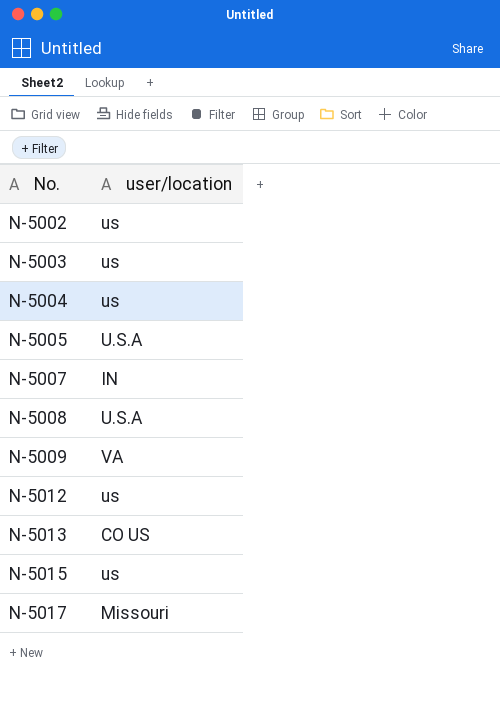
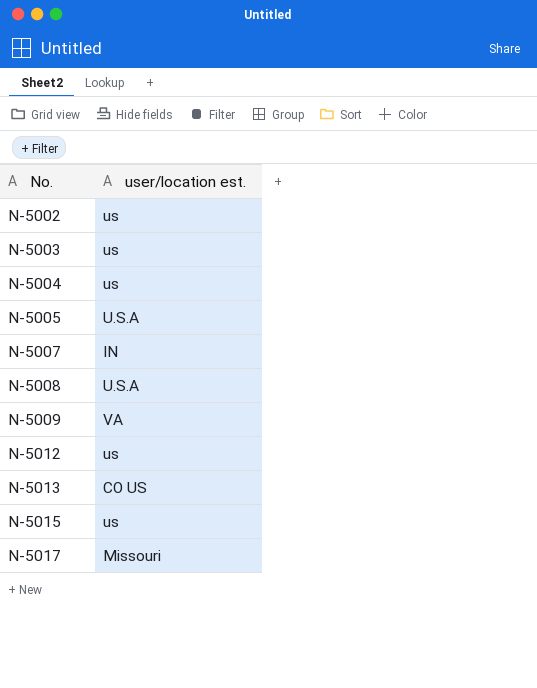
column name: user/location -> user/location est.

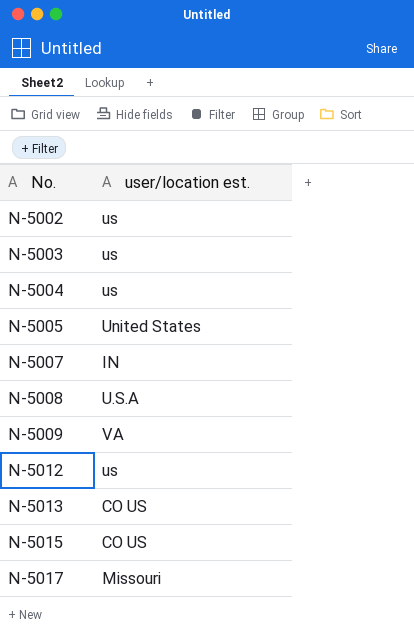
N-5005 | user/location est.: U.S.A -> United States
N-5015 | user/location est.: us -> CO US

